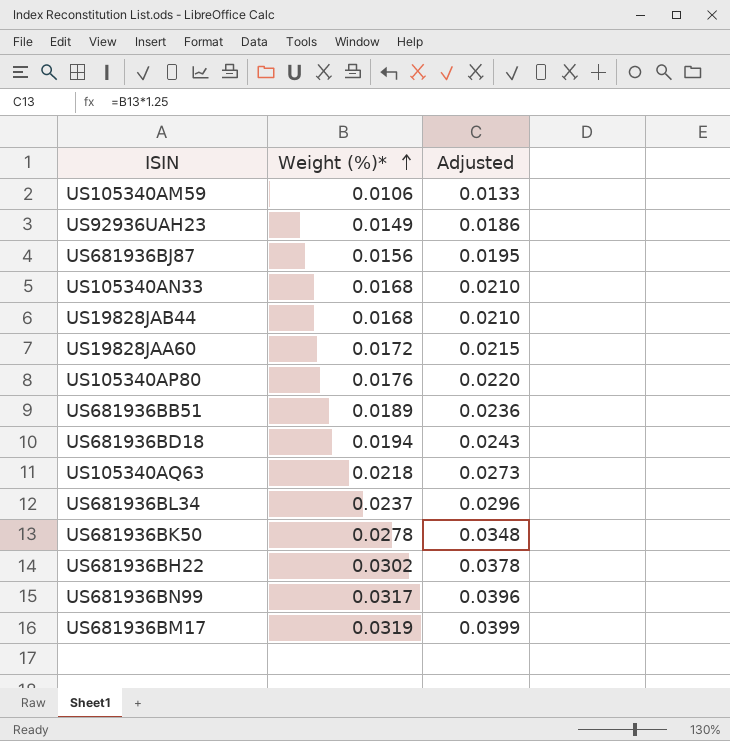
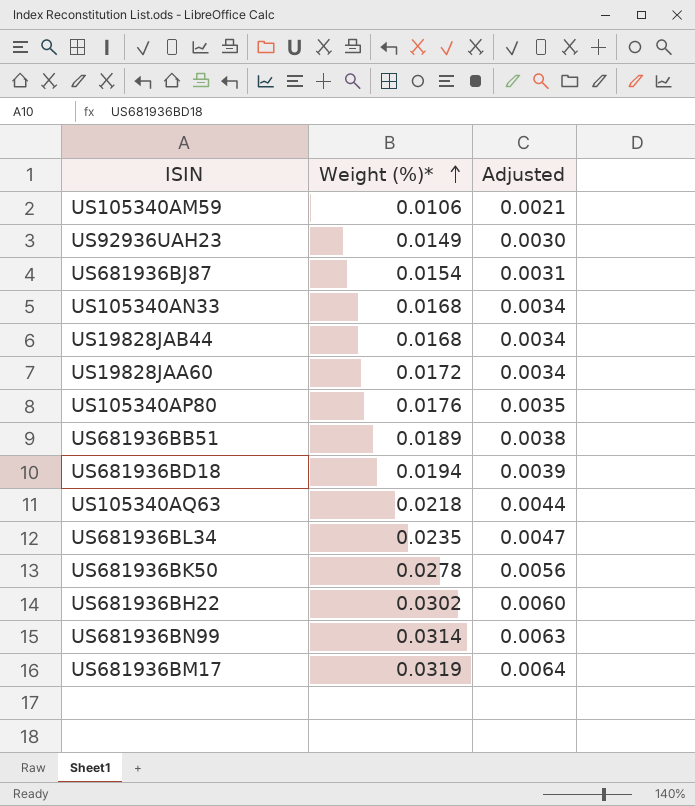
column Adjusted | formula: [Weight (%)*] * 1.25 -> [Weight (%)*] * 0.2
US681936BJ87 | Weight (%)*: 0.0156 -> 0.0154
US681936BL34 | Weight (%)*: 0.0237 -> 0.0235
US681936BN99 | Weight (%)*: 0.0317 -> 0.0314

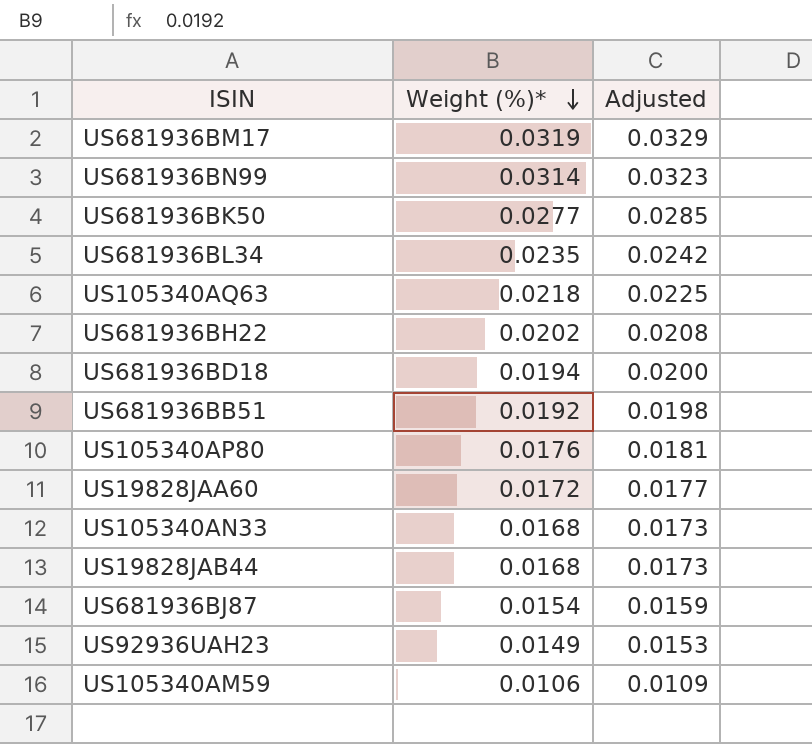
row order: Weight (%)* ascending -> Weight (%)* descending
column Adjusted | formula: [Weight (%)*] * 0.2 -> [Weight (%)*] * 1.03
US681936BK50 | Weight (%)*: 0.0278 -> 0.0277
US681936BH22 | Weight (%)*: 0.0302 -> 0.0202
US681936BB51 | Weight (%)*: 0.0189 -> 0.0192

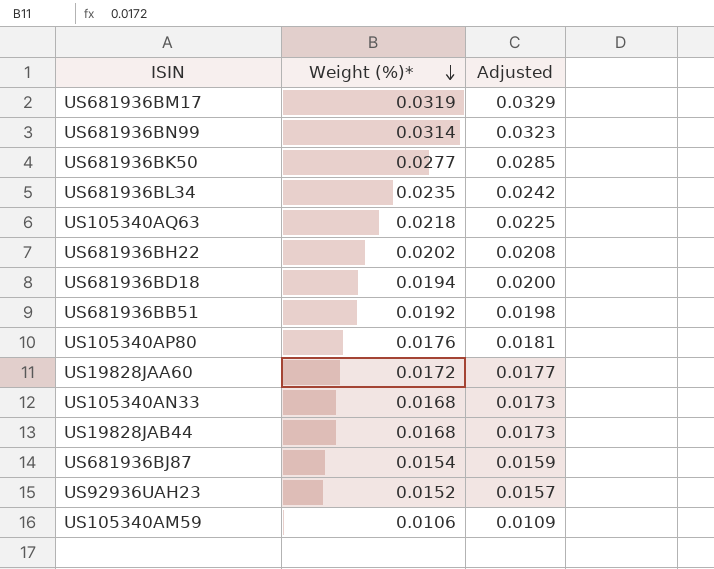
US92936UAH23 | Weight (%)*: 0.0149 -> 0.0152
US92936UAH23 | Adjusted: 0.0153 -> 0.0157

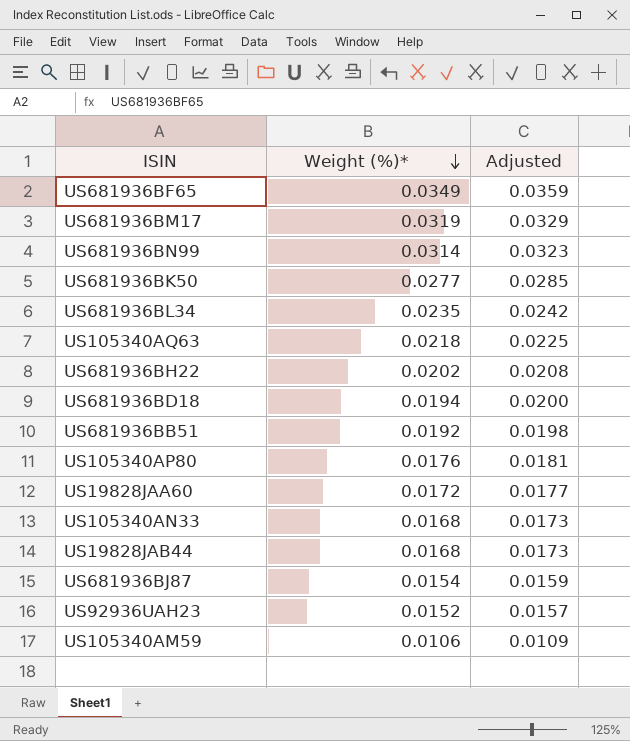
row US681936BF65: none -> 0.0349 | 0.0359

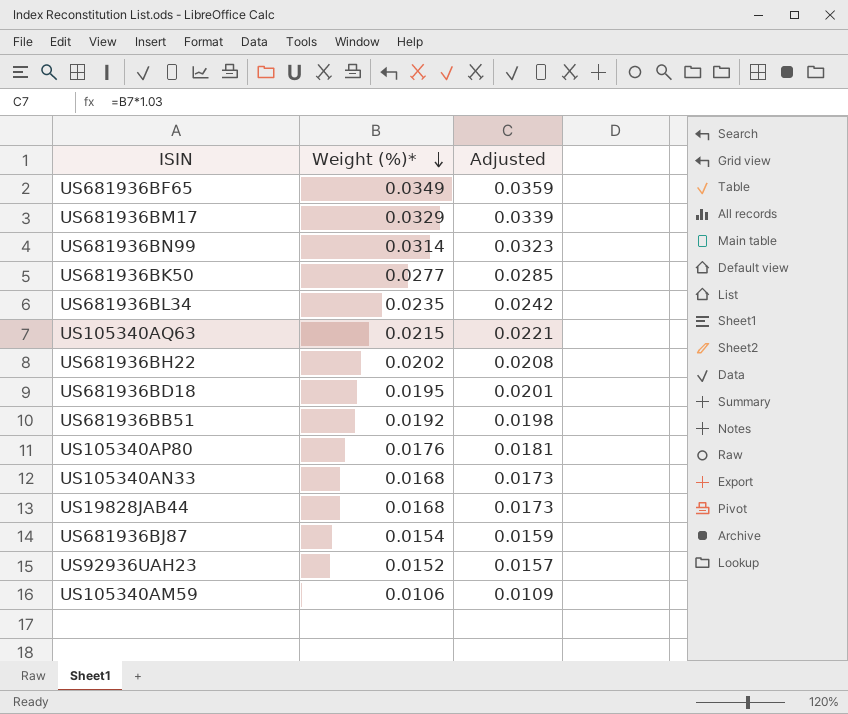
row US19828JAA60: 0.0172 | 0.0177 -> none
US681936BM17 | Weight (%)*: 0.0319 -> 0.0329
US681936BM17 | Adjusted: 0.0329 -> 0.0339
US105340AQ63 | Weight (%)*: 0.0218 -> 0.0215
US105340AQ63 | Adjusted: 0.0225 -> 0.0221
US681936BD18 | Weight (%)*: 0.0194 -> 0.0195
US681936BD18 | Adjusted: 0.0200 -> 0.0201

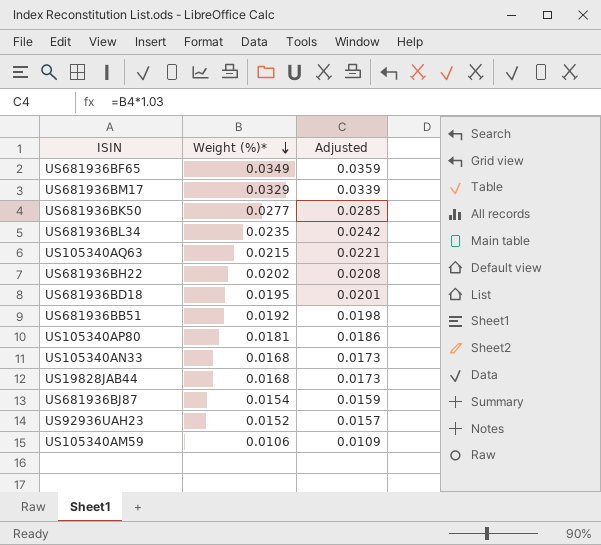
row US681936BN99: 0.0314 | 0.0323 -> none
US105340AP80 | Weight (%)*: 0.0176 -> 0.0181
US105340AP80 | Adjusted: 0.0181 -> 0.0186

